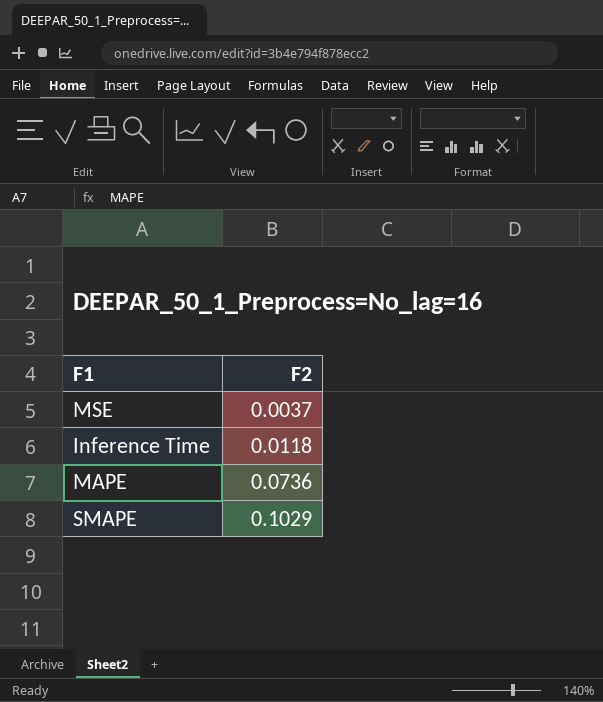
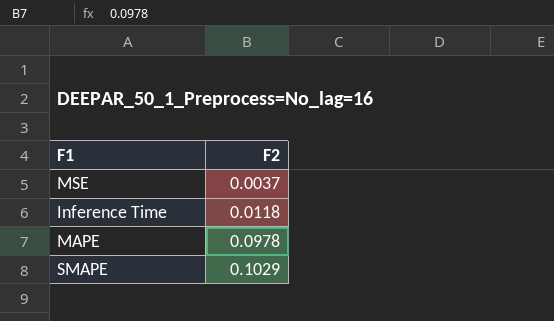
MAPE | F2: 0.0736 -> 0.0978

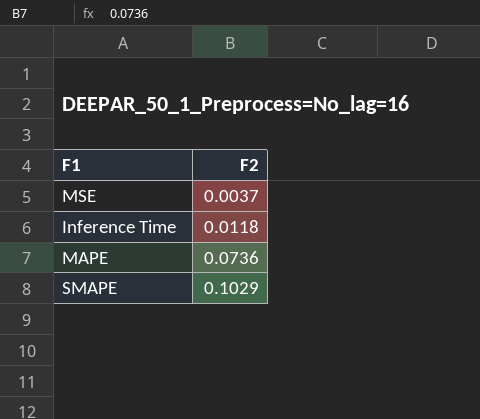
MAPE | F2: 0.0978 -> 0.0736

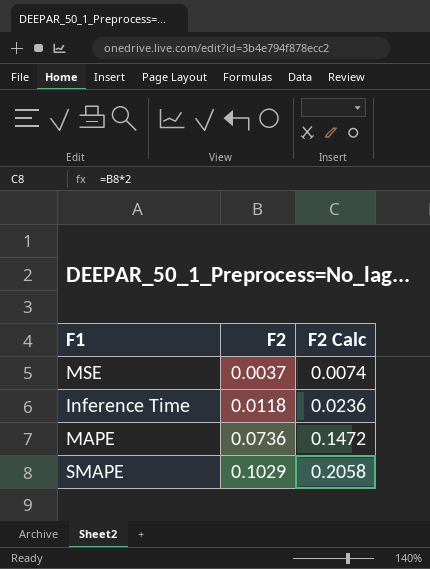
column F2 Calc | formula: none -> [F2] * 2

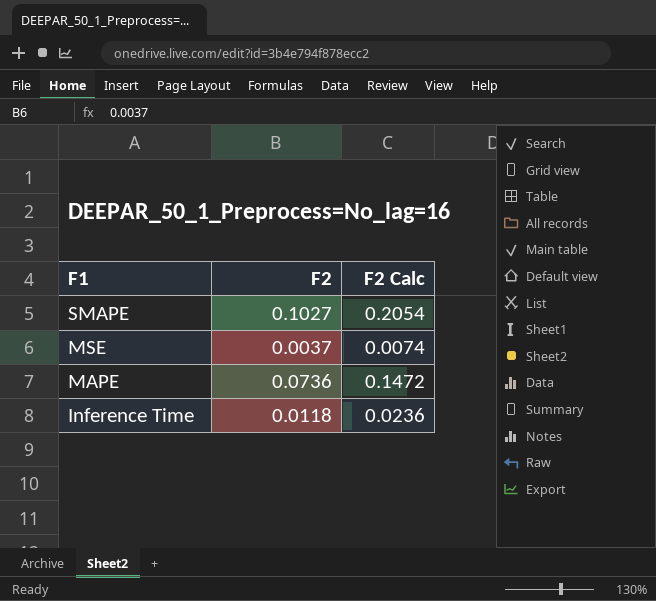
row order: F2 ascending -> F1 descending
SMAPE | F2: 0.1029 -> 0.1027
SMAPE | F2 Calc: 0.2058 -> 0.2054

